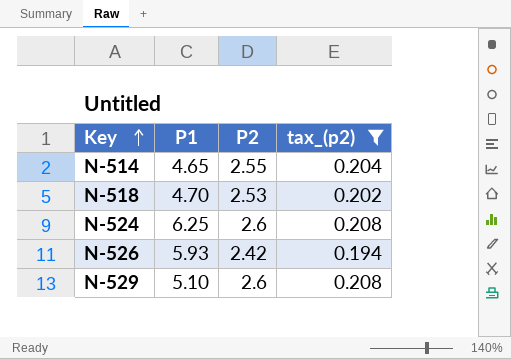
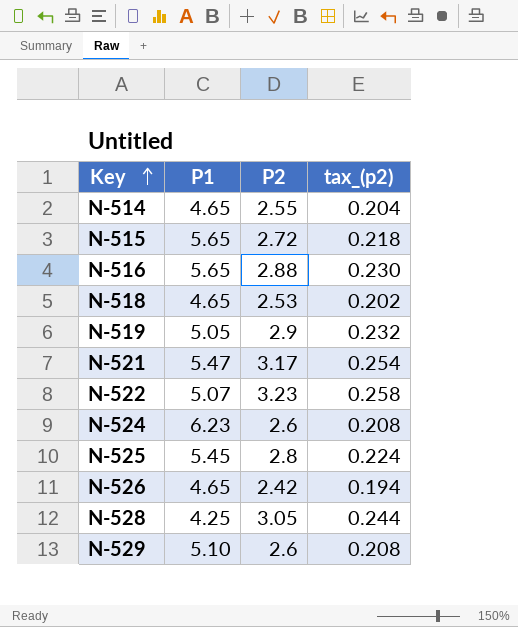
filter: tax_(p2) <= 0.208 -> none
N-518 | P1: 4.70 -> 4.65
N-524 | P1: 6.25 -> 6.23
N-526 | P1: 5.93 -> 4.65

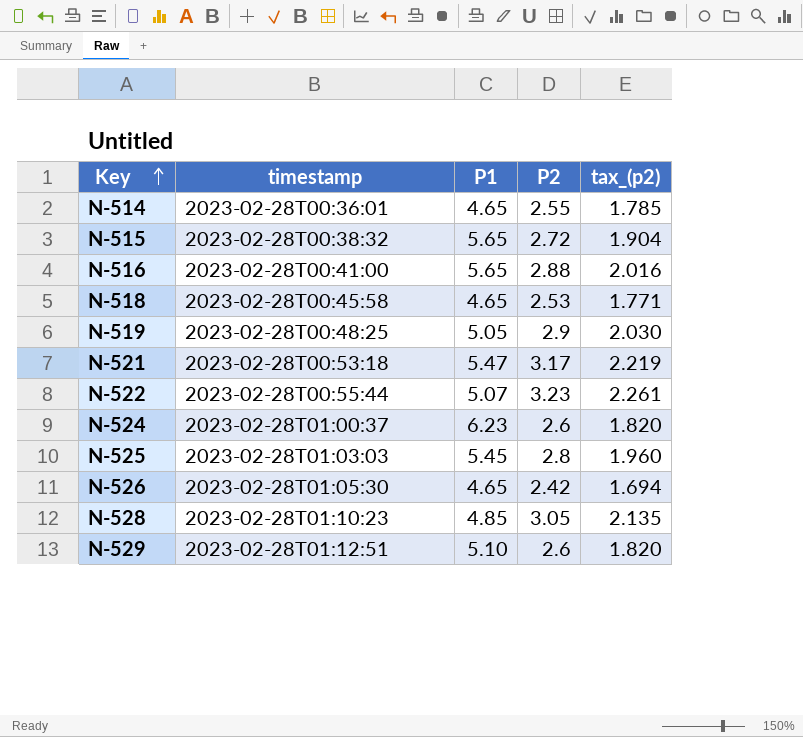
column timestamp | position: none -> 2
column tax_(p2) | formula: [P2] * 0.08 -> [P2] * 0.7
N-528 | P1: 4.25 -> 4.85

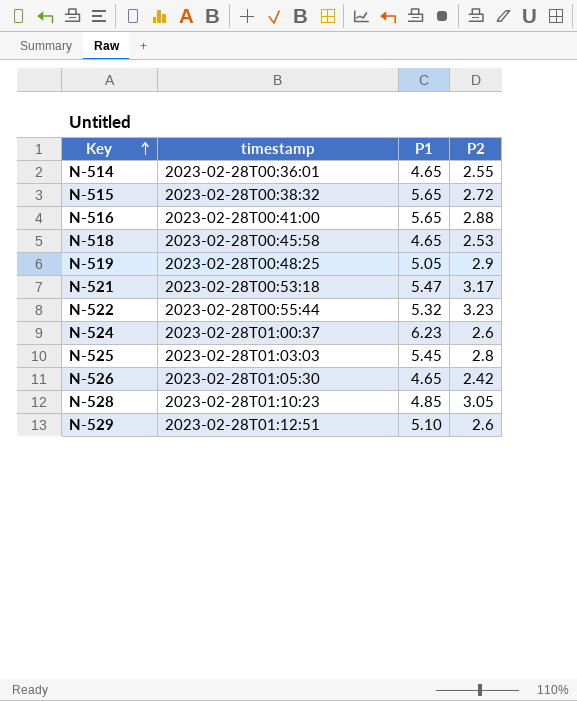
column tax_(p2) | formula: [P2] * 0.7 -> none
N-522 | P1: 5.07 -> 5.32

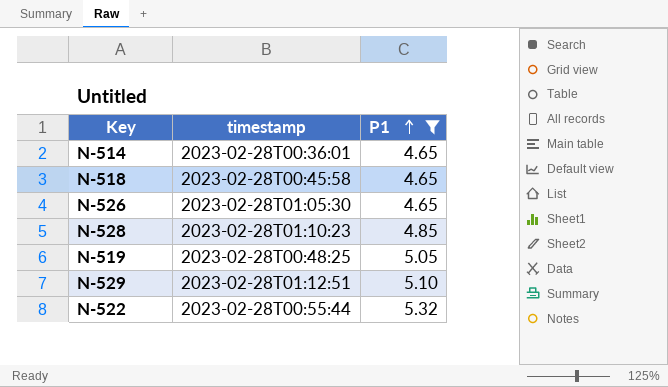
filter: none -> P1 <= 5.32
row order: Key ascending -> P1 ascending
column P2 | position: 4 -> none

